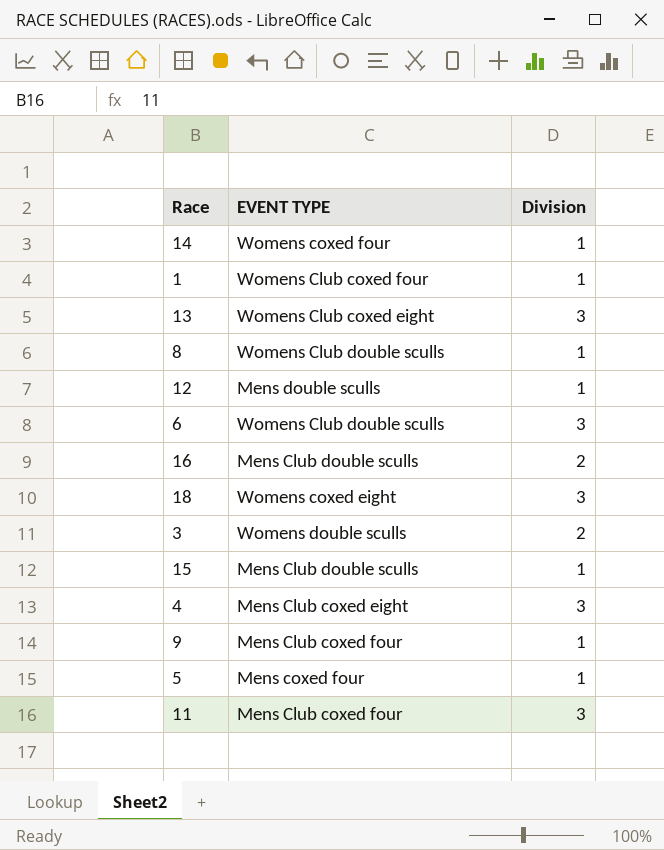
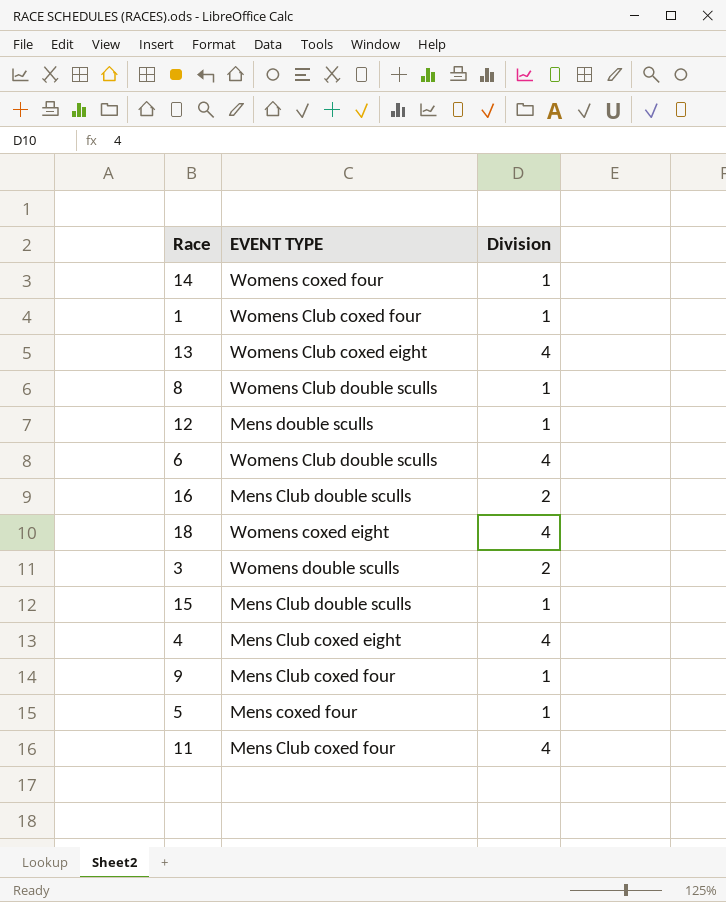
13 | Division: 3 -> 4
6 | Division: 3 -> 4
18 | Division: 3 -> 4
4 | Division: 3 -> 4
11 | Division: 3 -> 4

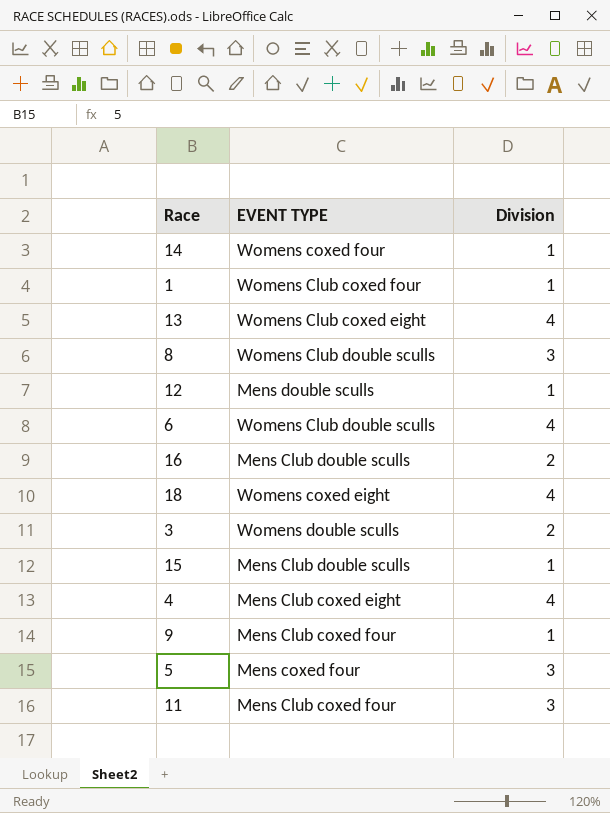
8 | Division: 1 -> 3
5 | Division: 1 -> 3
11 | Division: 4 -> 3

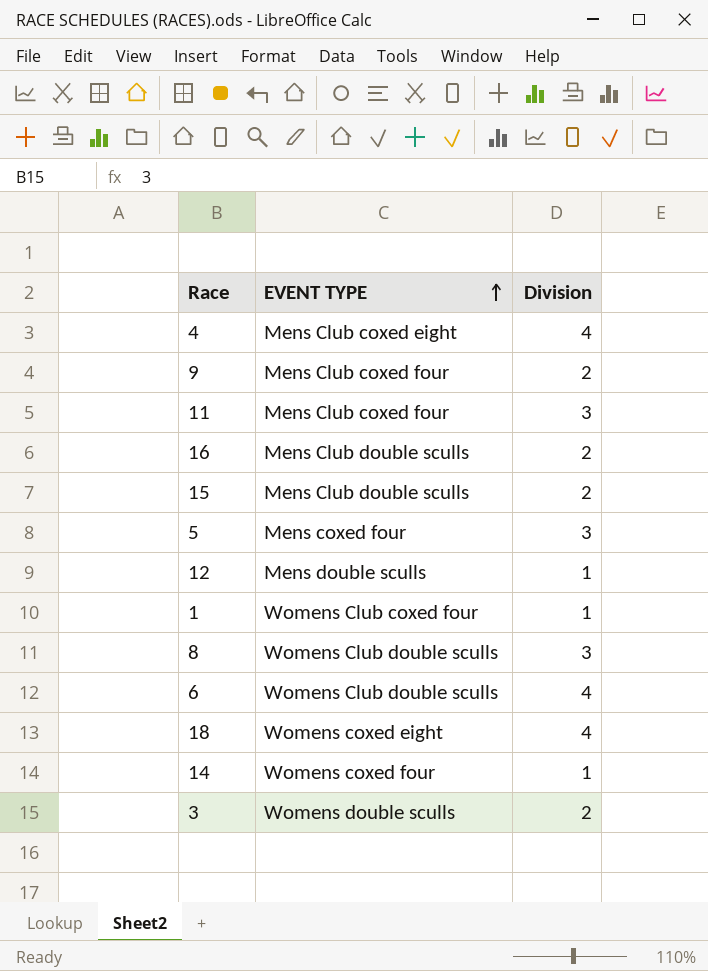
row order: none -> EVENT TYPE ascending
row 13: Womens Club coxed eight | 4 -> none
9 | Division: 1 -> 2
15 | Division: 1 -> 2

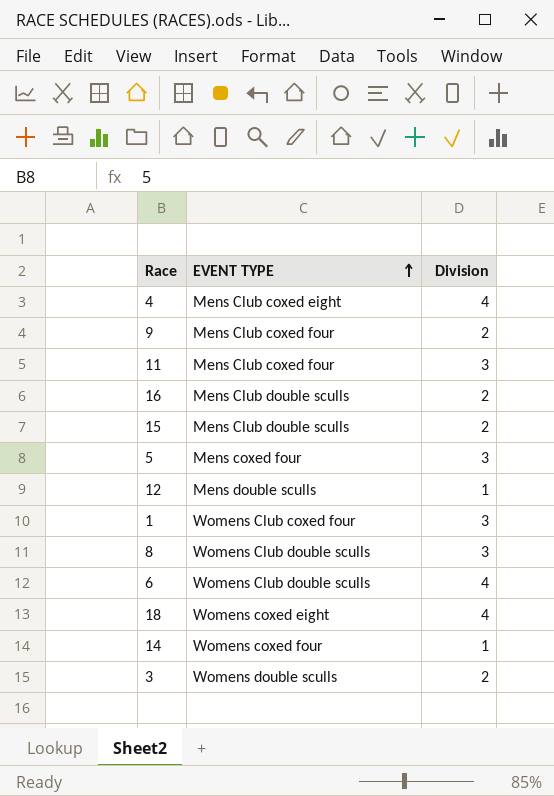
1 | Division: 1 -> 3

